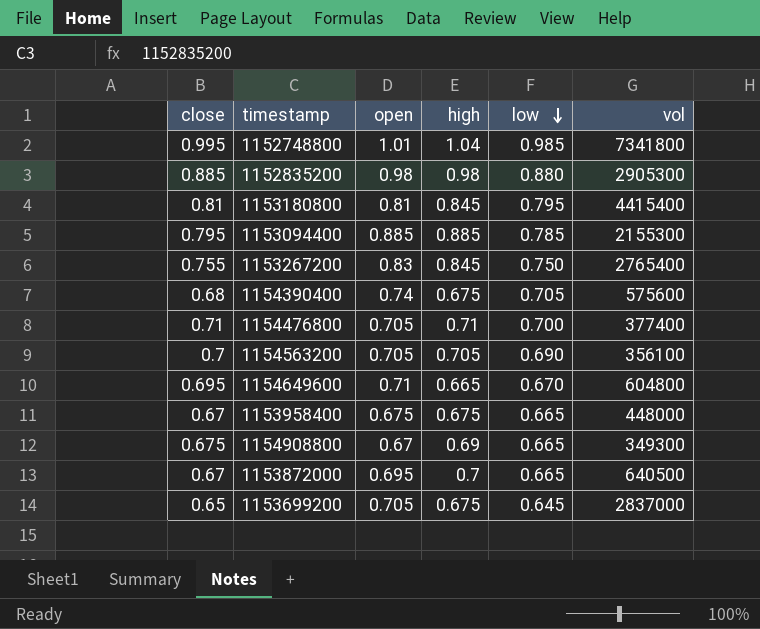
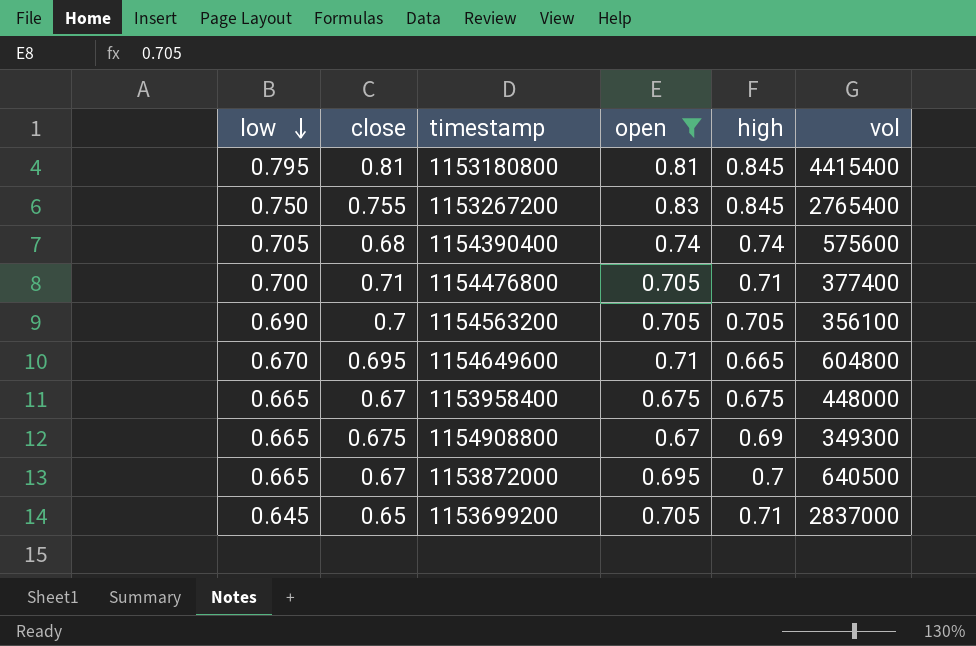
filter: none -> open <= 0.83
column low | position: 5 -> 1
1154390400 | high: 0.675 -> 0.74
1153699200 | high: 0.675 -> 0.71

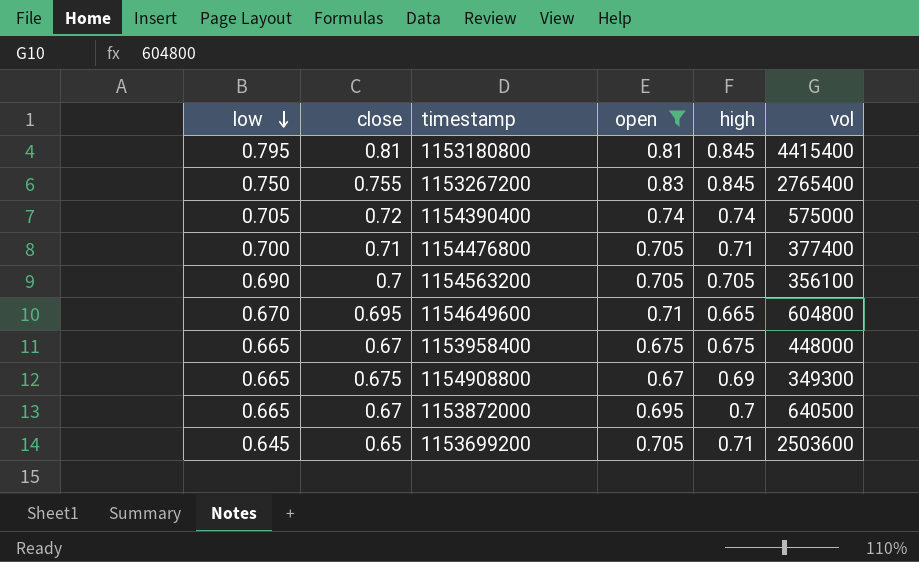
1154390400 | close: 0.68 -> 0.72
1154390400 | vol: 575600 -> 575000
1153699200 | vol: 2837000 -> 2503600

